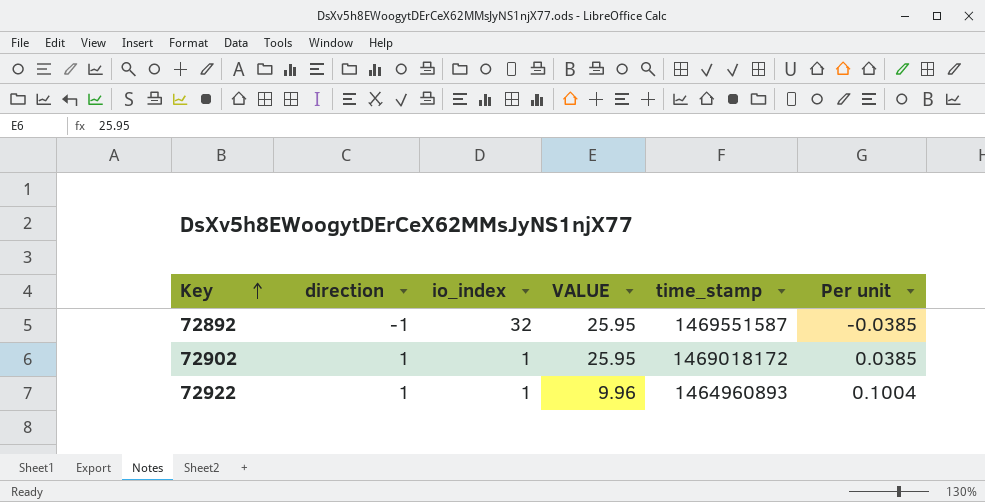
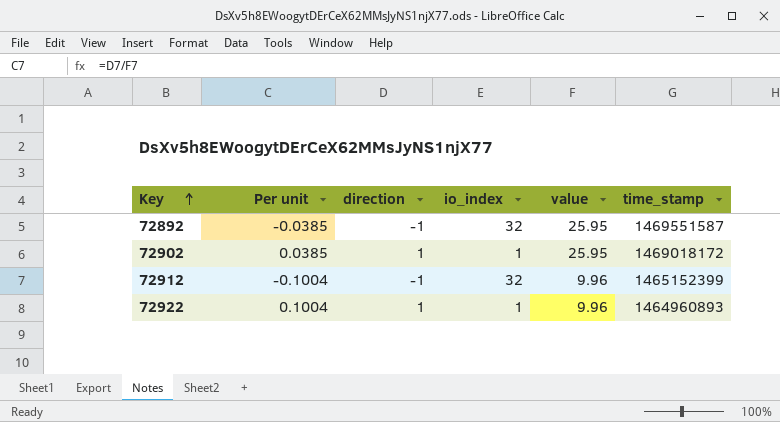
column Per unit | position: 6 -> 2
column name: VALUE -> value
row 72912: none -> -0.1004 | -1 | 32 | 9.96 | 1465152399

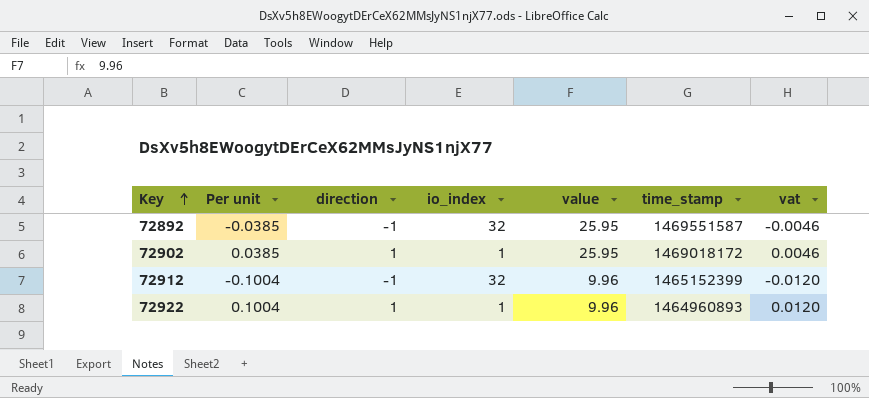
column vat | formula: none -> [Per unit] * 0.12

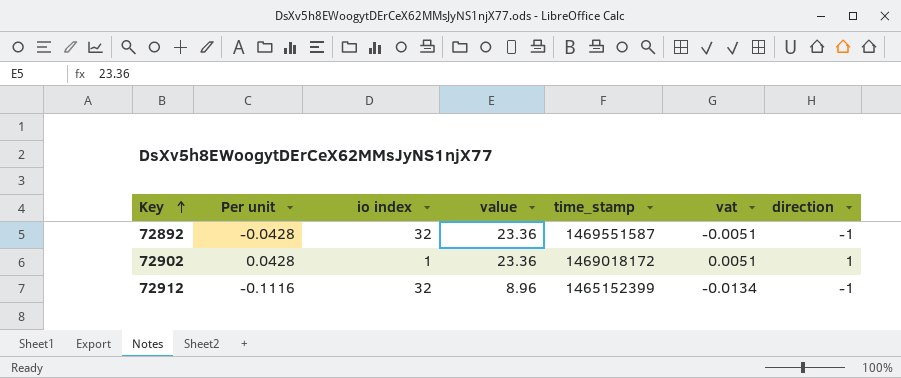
column name: io_index -> io index
column direction | position: 3 -> 7
row 72922: 0.1004 | 1 | 1 | 9.96 | 1464960893 | 0.0120 -> none
72892 | Per unit: -0.0385 -> -0.0428
72892 | value: 25.95 -> 23.36
72892 | vat: -0.0046 -> -0.0051
72902 | Per unit: 0.0385 -> 0.0428
72902 | value: 25.95 -> 23.36
72902 | vat: 0.0046 -> 0.0051
72912 | Per unit: -0.1004 -> -0.1116
72912 | value: 9.96 -> 8.96
72912 | vat: -0.0120 -> -0.0134

